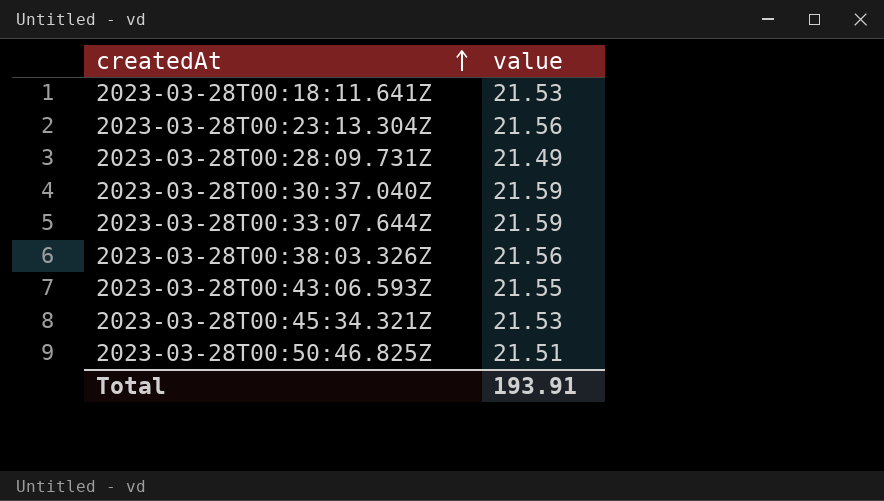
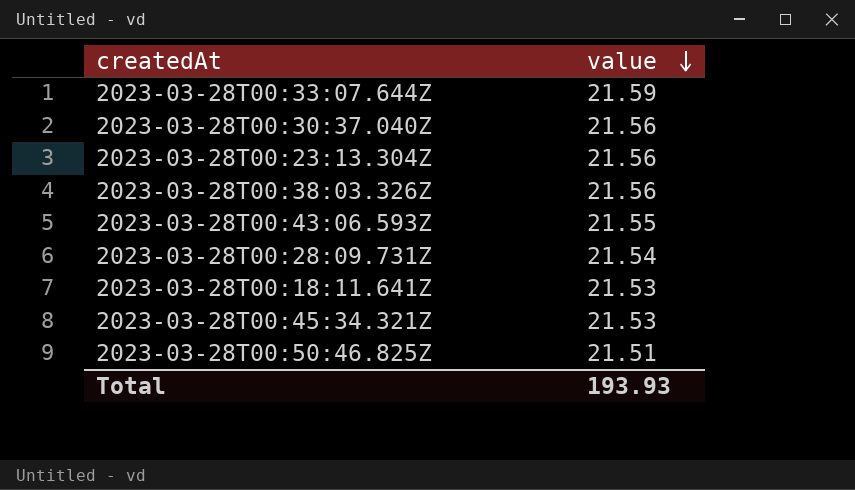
row order: createdAt ascending -> value descending
2023-03-28T00:30:37.040Z | value: 21.59 -> 21.56
2023-03-28T00:28:09.731Z | value: 21.49 -> 21.54
Total | value: 193.91 -> 193.93

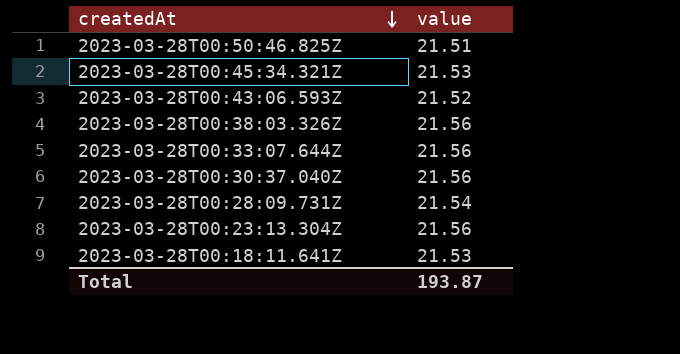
row order: value descending -> createdAt descending
2023-03-28T00:43:06.593Z | value: 21.55 -> 21.52
2023-03-28T00:33:07.644Z | value: 21.59 -> 21.56
Total | value: 193.93 -> 193.87

